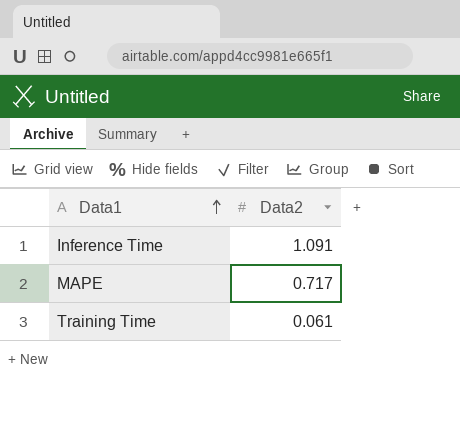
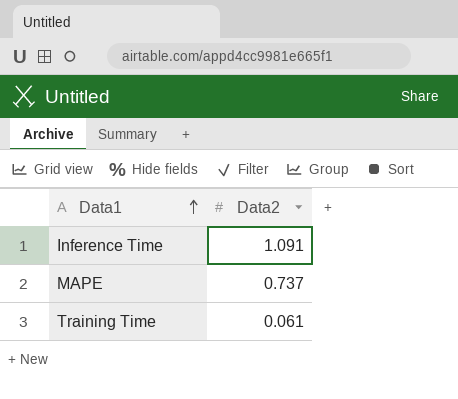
MAPE | Data2: 0.717 -> 0.737

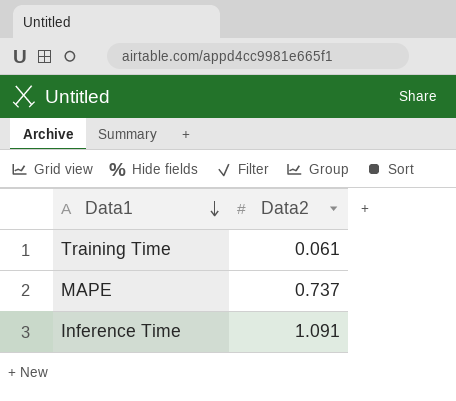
row order: Data1 ascending -> Data1 descending

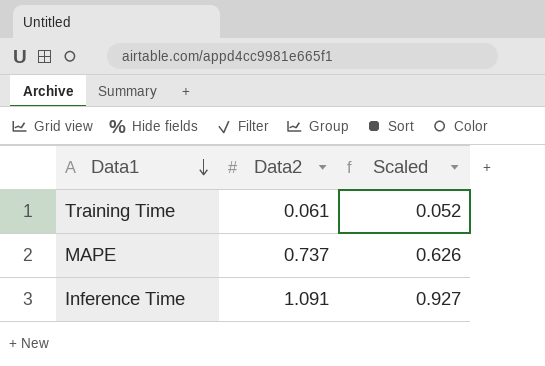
column Scaled | formula: none -> [Data2] * 0.85

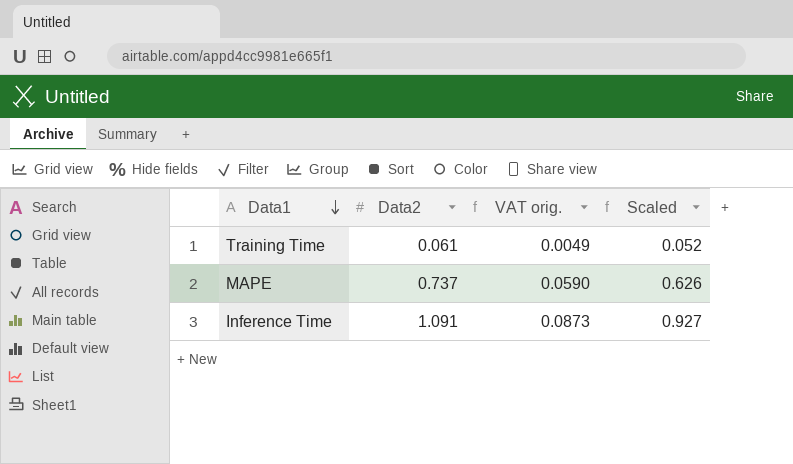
column VAT orig. | formula: none -> [Data2] * 0.08

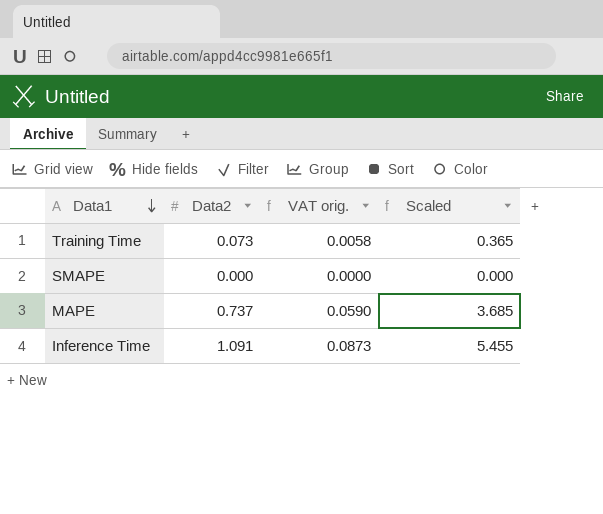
column Scaled | formula: [Data2] * 0.85 -> [Data2] * 5
Training Time | Data2: 0.061 -> 0.073
Training Time | VAT orig.: 0.0049 -> 0.0058
row SMAPE: none -> 0.000 | 0.0000 | 0.000

